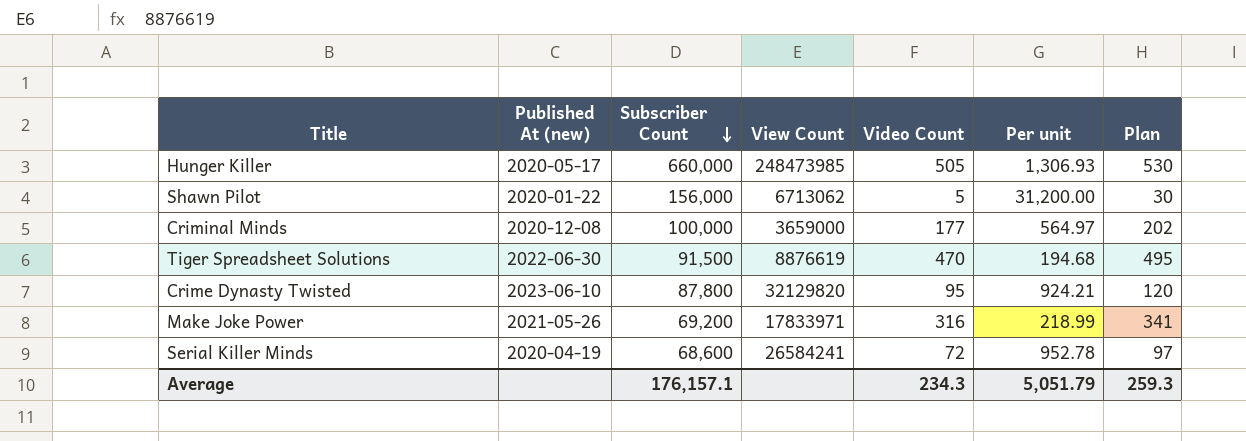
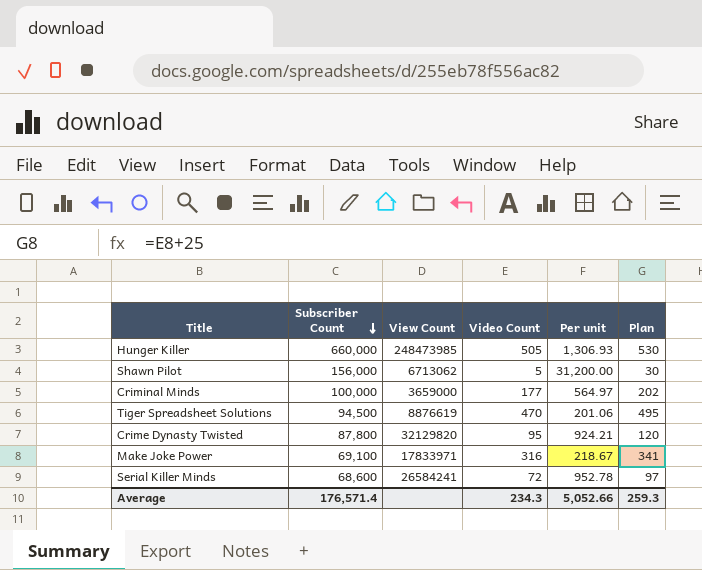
column Published At (new) | position: 2 -> none
Tiger Spreadsheet Solutions | Subscriber Count: 91,500 -> 94,500
Tiger Spreadsheet Solutions | Per unit: 194.68 -> 201.06
Make Joke Power | Subscriber Count: 69,200 -> 69,100
Make Joke Power | Per unit: 218.99 -> 218.67
Average | Subscriber Count: 176,157.1 -> 176,571.4
Average | Per unit: 5,051.79 -> 5,052.66

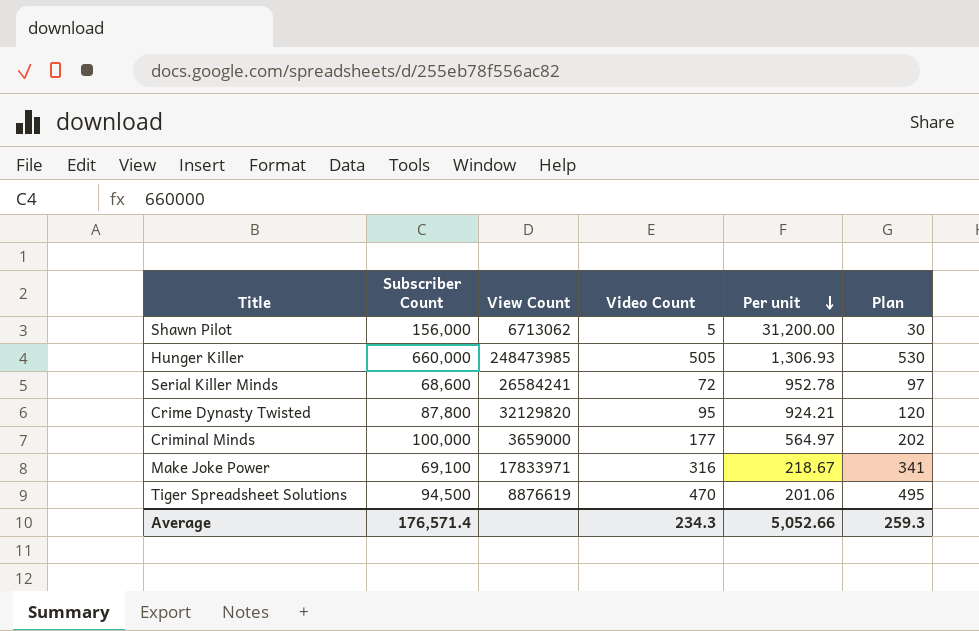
row order: Subscriber Count descending -> Per unit descending

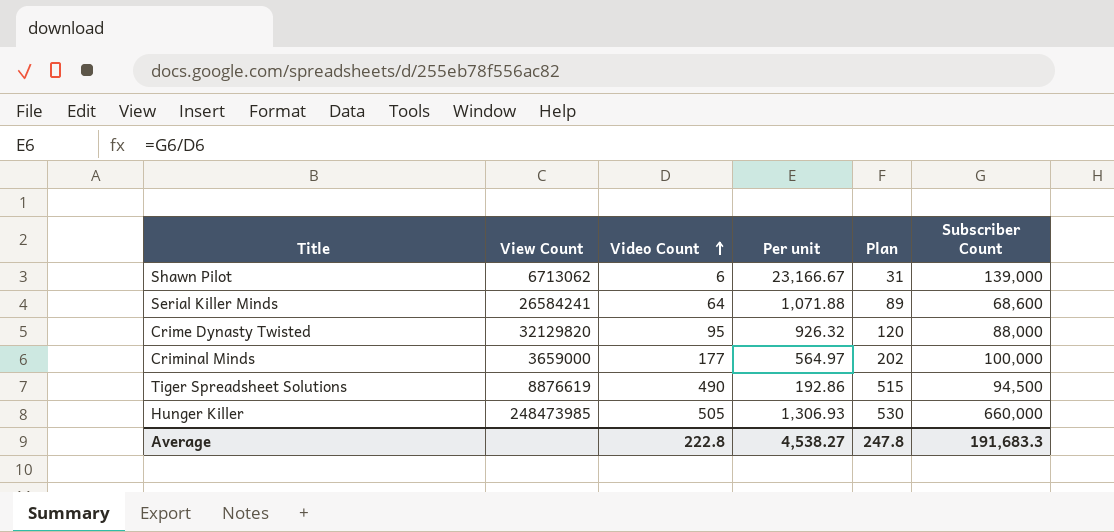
row order: Per unit descending -> Video Count ascending
column Subscriber Count | position: 2 -> 6
row Make Joke Power: 69,100 | 17833971 | 316 | 218.67 | 341 -> none
Shawn Pilot | Video Count: 5 -> 6
Shawn Pilot | Per unit: 31,200.00 -> 23,166.67
Shawn Pilot | Plan: 30 -> 31
Shawn Pilot | Subscriber Count: 156,000 -> 139,000
Serial Killer Minds | Video Count: 72 -> 64
Serial Killer Minds | Per unit: 952.78 -> 1,071.88
Serial Killer Minds | Plan: 97 -> 89
Crime Dynasty Twisted | Per unit: 924.21 -> 926.32
Crime Dynasty Twisted | Subscriber Count: 87,800 -> 88,000
Tiger Spreadsheet Solutions | Video Count: 470 -> 490
Tiger Spreadsheet Solutions | Per unit: 201.06 -> 192.86
Tiger Spreadsheet Solutions | Plan: 495 -> 515
Average | Video Count: 234.3 -> 222.8
Average | Per unit: 5,052.66 -> 4,538.27
Average | Plan: 259.3 -> 247.8
Average | Subscriber Count: 176,571.4 -> 191,683.3

